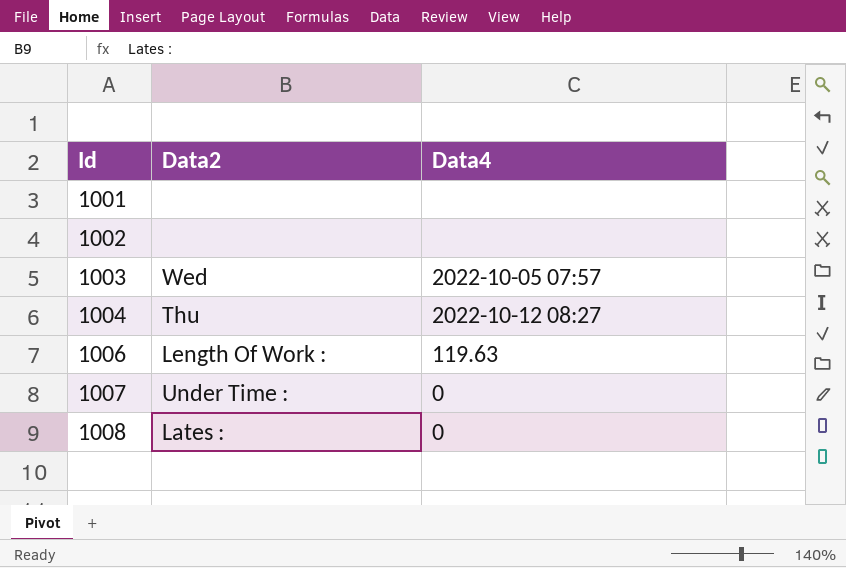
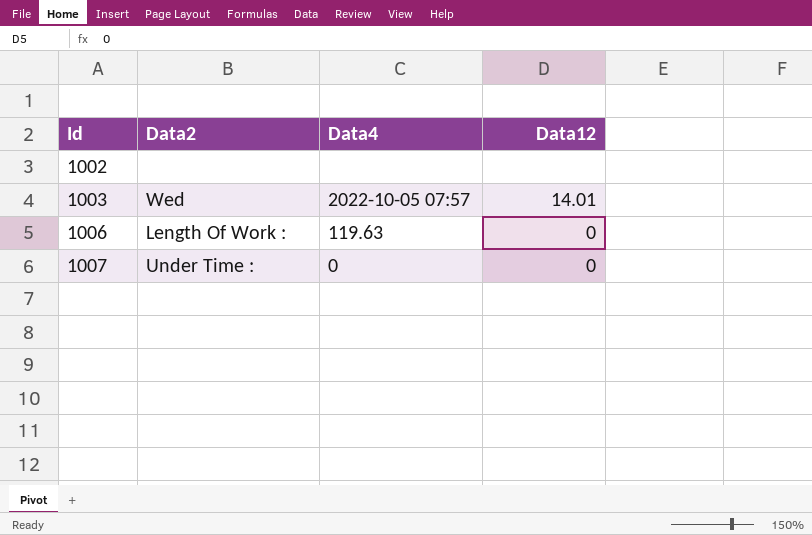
column Data12 | position: none -> 4
row 1001: none | none -> none
row 1004: Thu | 2022-10-12 08:27 -> none
row 1008: Lates : | 0 -> none

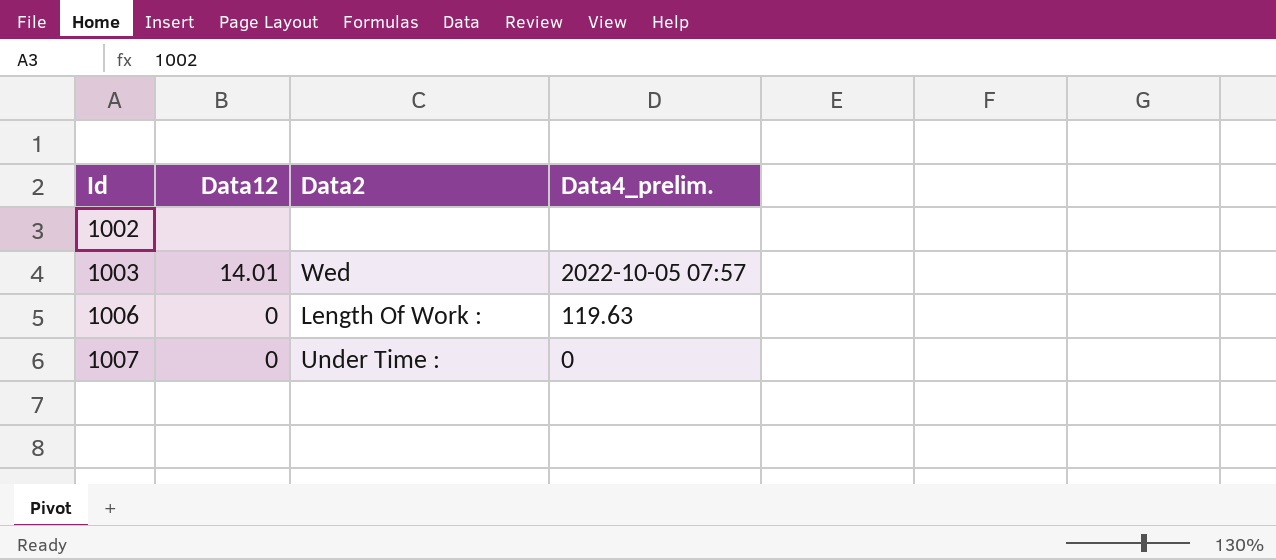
column Data12 | position: 4 -> 2
column name: Data4 -> Data4_prelim.

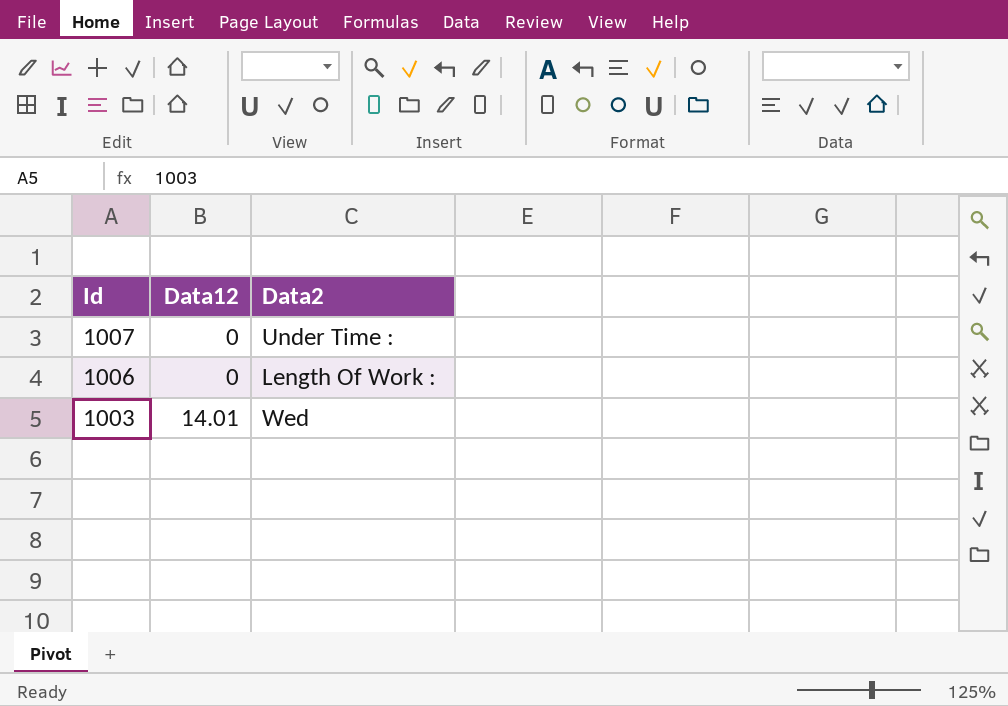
row order: Id ascending -> Id descending
column Data4_prelim. | position: 4 -> none
row 1002: none | none | none -> none

